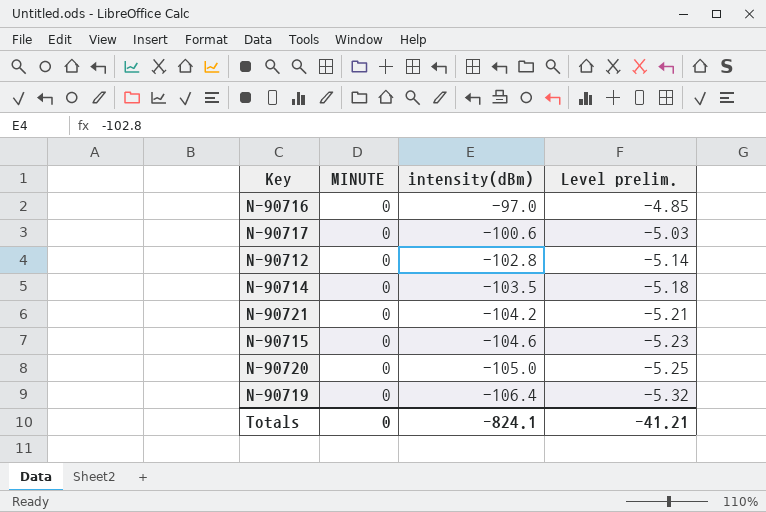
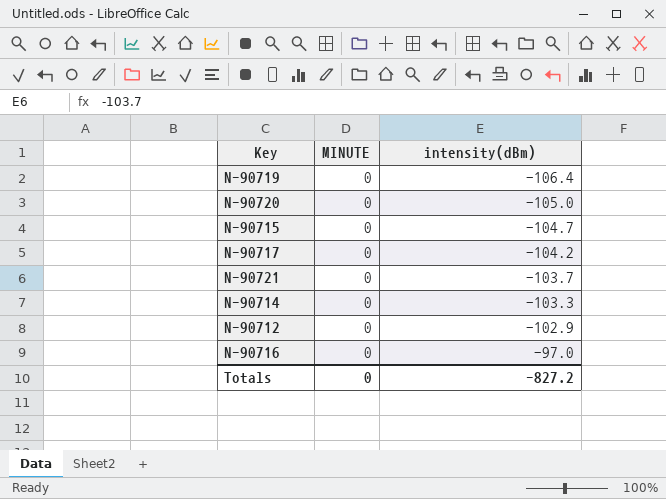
row order: intensity(dBm) descending -> intensity(dBm) ascending
column Level prelim. | formula: [intensity(dBm)] * 0.05 -> none
N-90715 | intensity(dBm): -104.6 -> -104.7
N-90717 | intensity(dBm): -100.6 -> -104.2
N-90721 | intensity(dBm): -104.2 -> -103.7
N-90714 | intensity(dBm): -103.5 -> -103.3
N-90712 | intensity(dBm): -102.8 -> -102.9
Totals | intensity(dBm): -824.1 -> -827.2

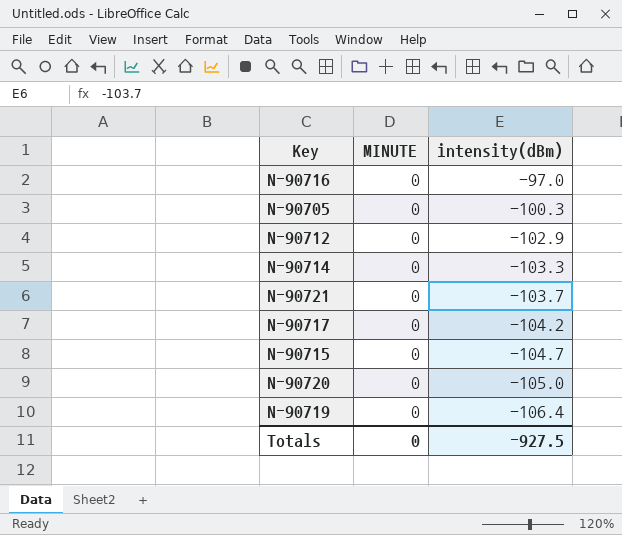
row order: intensity(dBm) ascending -> intensity(dBm) descending
row N-90705: none -> 0 | -100.3
Totals | intensity(dBm): -827.2 -> -927.5

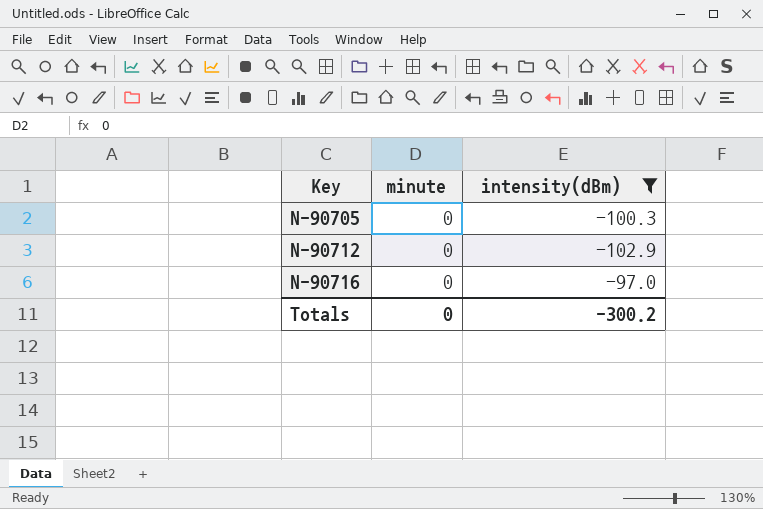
filter: none -> intensity(dBm) >= -102.9
row order: intensity(dBm) descending -> Key ascending
column name: MINUTE -> minute
Totals | intensity(dBm): -927.5 -> -300.2

